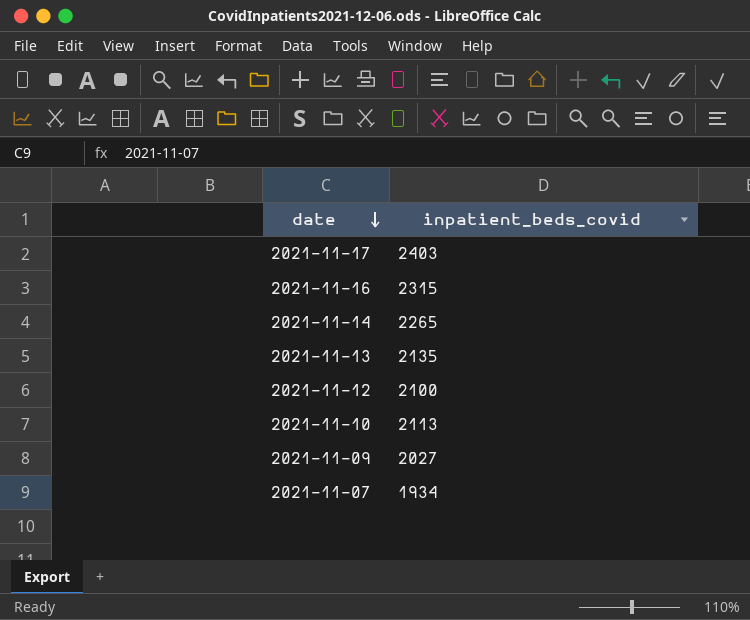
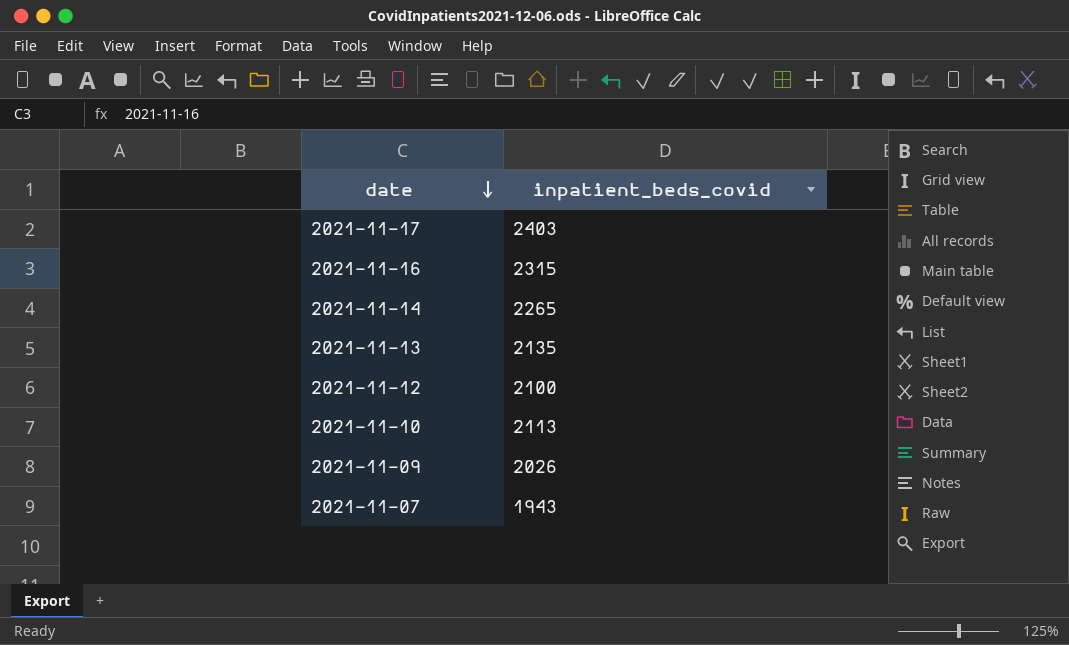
2021-11-09 | inpatient_beds_covid: 2027 -> 2026
2021-11-07 | inpatient_beds_covid: 1934 -> 1943

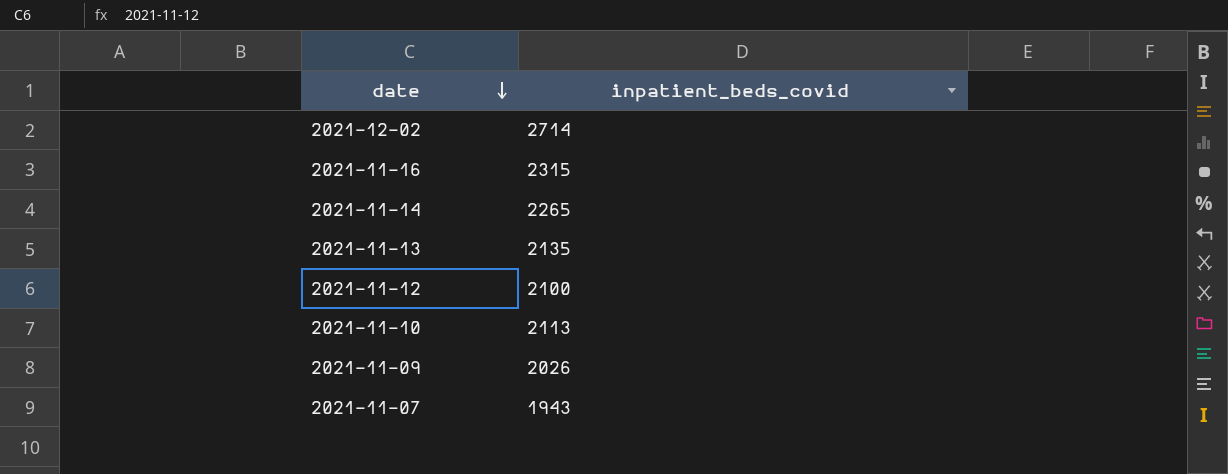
row 2021-11-17: 2403 -> none
row 2021-12-02: none -> 2714

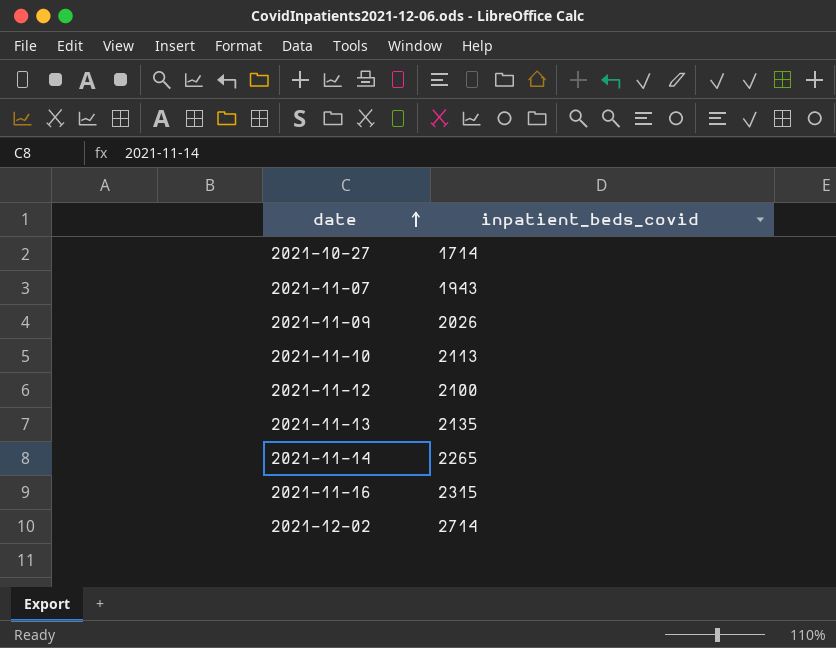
row order: date descending -> date ascending
row 2021-10-27: none -> 1714

